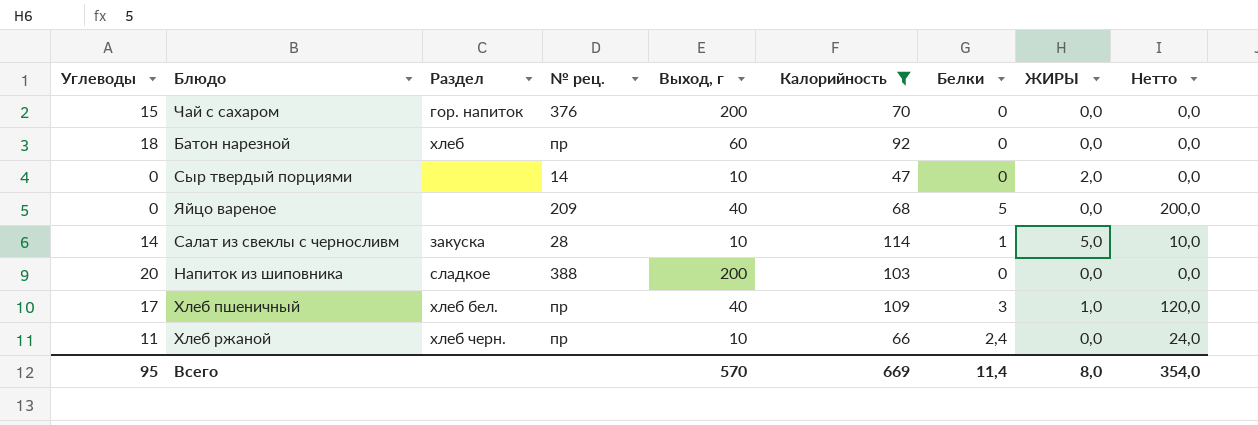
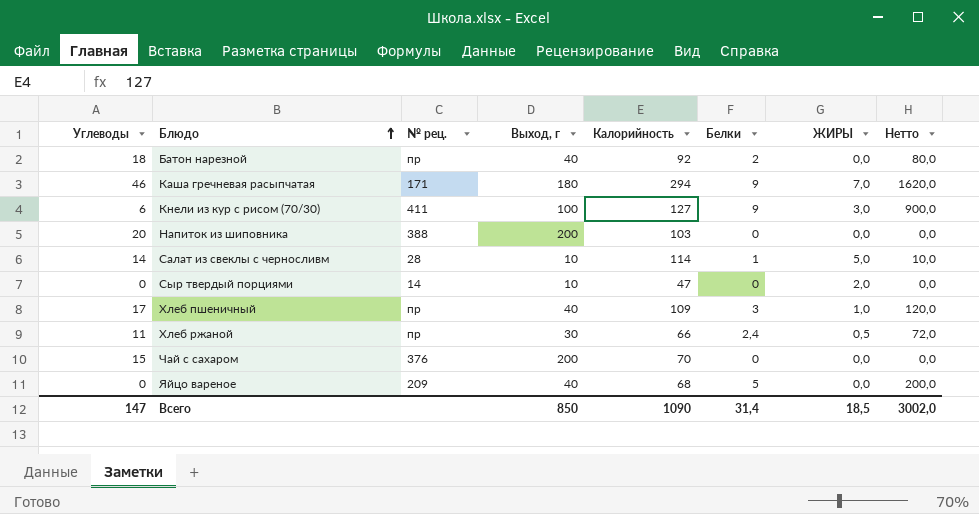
filter: Калорийность <= 114 -> none
row order: none -> Блюдо ascending
column Раздел | position: 3 -> none
Батон нарезной | Выход, г: 60 -> 40
Батон нарезной | Белки: 0 -> 2
Батон нарезной | Нетто: 0,0 -> 80,0
Хлеб ржаной | Выход, г: 10 -> 30
Хлеб ржаной | ЖИРЫ: 0,0 -> 0,5
Хлеб ржаной | Нетто: 24,0 -> 72,0
Всего | Углеводы: 95 -> 147
Всего | Выход, г: 570 -> 850
Всего | Калорийность: 669 -> 1090
Всего | Белки: 11,4 -> 31,4
Всего | ЖИРЫ: 8,0 -> 18,5
Всего | Нетто: 354,0 -> 3002,0

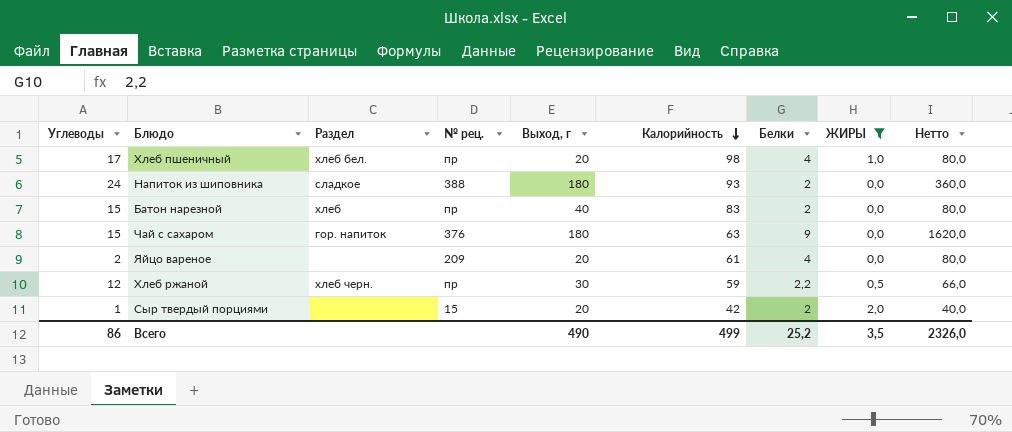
filter: none -> ЖИРЫ <= 2,0
row order: Блюдо ascending -> Калорийность descending
column Раздел | position: none -> 3
Хлеб пшеничный | Выход, г: 40 -> 20
Хлеб пшеничный | Калорийность: 109 -> 98
Хлеб пшеничный | Белки: 3 -> 4
Хлеб пшеничный | Нетто: 120,0 -> 80,0
Напиток из шиповника | Углеводы: 20 -> 24
Напиток из шиповника | Выход, г: 200 -> 180
Напиток из шиповника | Калорийность: 103 -> 93
Напиток из шиповника | Белки: 0 -> 2
Напиток из шиповника | Нетто: 0,0 -> 360,0
Батон нарезной | Углеводы: 18 -> 15
Батон нарезной | Калорийность: 92 -> 83
Чай с сахаром | Выход, г: 200 -> 180
Чай с сахаром | Калорийность: 70 -> 63
Чай с сахаром | Белки: 0 -> 9
Чай с сахаром | Нетто: 0,0 -> 1620,0
Яйцо вареное | Углеводы: 0 -> 2
Яйцо вареное | Выход, г: 40 -> 20
Яйцо вареное | Калорийность: 68 -> 61
Яйцо вареное | Белки: 5 -> 4
Яйцо вареное | Нетто: 200,0 -> 80,0
Хлеб ржаной | Углеводы: 11 -> 12
Хлеб ржаной | Калорийность: 66 -> 59
Хлеб ржаной | Белки: 2,4 -> 2,2
Хлеб ржаной | Нетто: 72,0 -> 66,0
Сыр твердый порциями | Углеводы: 0 -> 1
Сыр твердый порциями | № рец.: 14 -> 15
Сыр твердый порциями | Выход, г: 10 -> 20
Сыр твердый порциями | Калорийность: 47 -> 42
Сыр твердый порциями | Белки: 0 -> 2
Сыр твердый порциями | Нетто: 0,0 -> 40,0
Всего | Углеводы: 147 -> 86
Всего | Выход, г: 850 -> 490
Всего | Калорийность: 1090 -> 499
Всего | Белки: 31,4 -> 25,2
Всего | ЖИРЫ: 18,5 -> 3,5
Всего | Нетто: 3002,0 -> 2326,0

